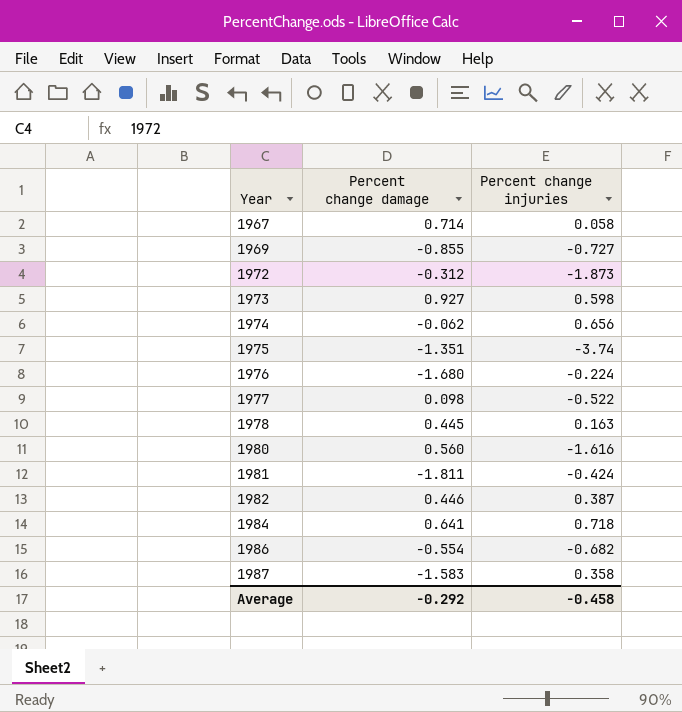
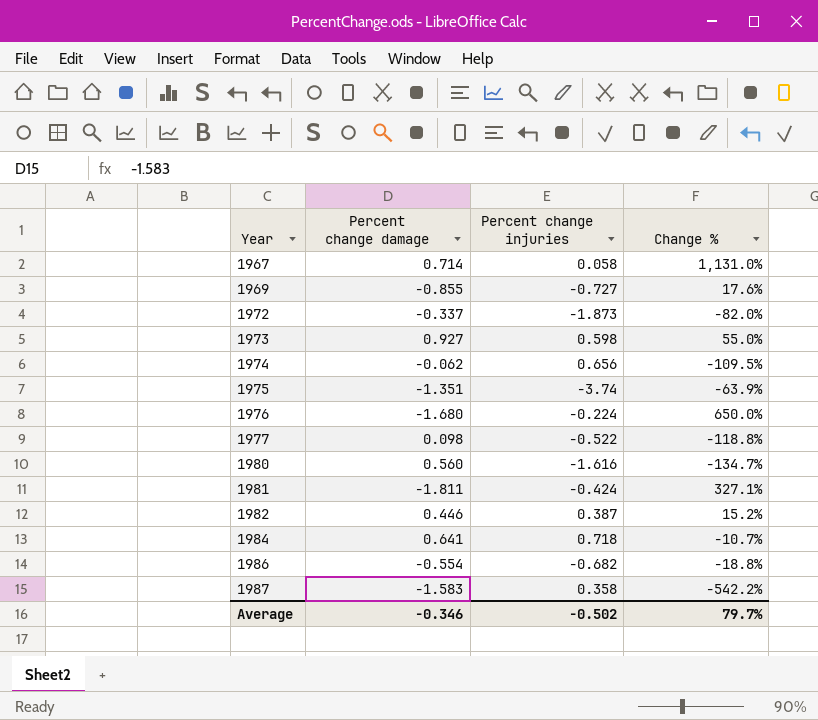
column Change % | formula: none -> ([Percent change damage] - [Percent change injuries]) / [Percent change injuries]
row 1978: 0.445 | 0.163 -> none
1972 | Percent change damage: -0.312 -> -0.337
Average | Percent change damage: -0.292 -> -0.346
Average | Percent change injuries: -0.458 -> -0.502

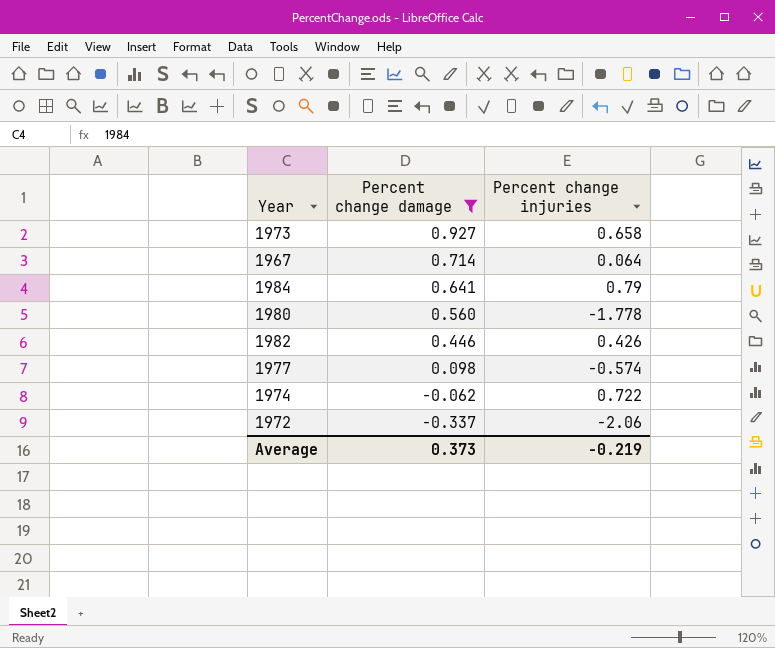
filter: none -> Percent change damage >= -0.337
row order: Year ascending -> Percent change damage descending
column Change % | formula: ([Percent change damage] - [Percent change injuries]) / [Percent change injuries] -> none
1973 | Percent change injuries: 0.598 -> 0.658
1967 | Percent change injuries: 0.058 -> 0.064
1984 | Percent change injuries: 0.718 -> 0.79
1980 | Percent change injuries: -1.616 -> -1.778
1982 | Percent change injuries: 0.387 -> 0.426
1977 | Percent change injuries: -0.522 -> -0.574
1974 | Percent change injuries: 0.656 -> 0.722
1972 | Percent change injuries: -1.873 -> -2.06
Average | Percent change damage: -0.346 -> 0.373
Average | Percent change injuries: -0.502 -> -0.219

